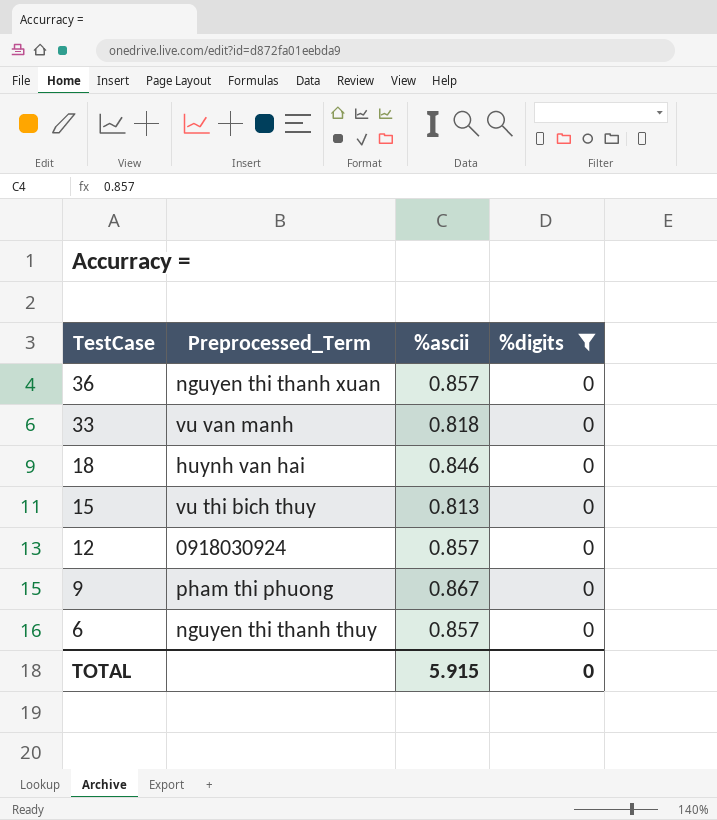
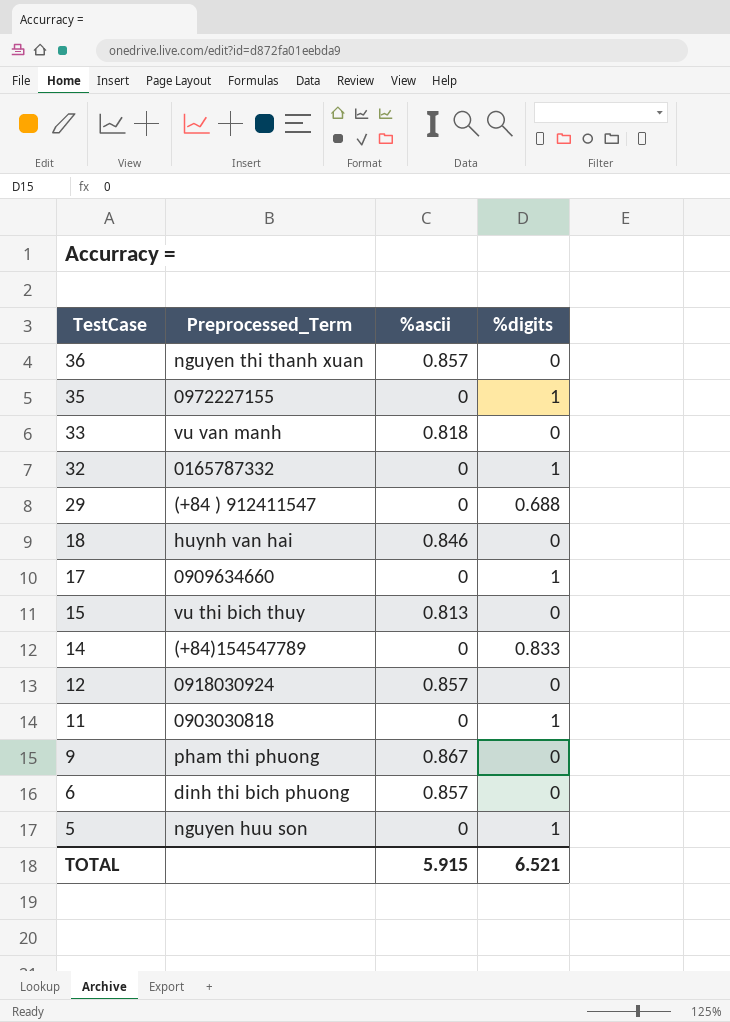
filter: %digits = 0 -> none
6 | Preprocessed_Term: nguyen thi thanh thuy -> dinh thi bich phuong
TOTAL | %digits: 0 -> 6.521

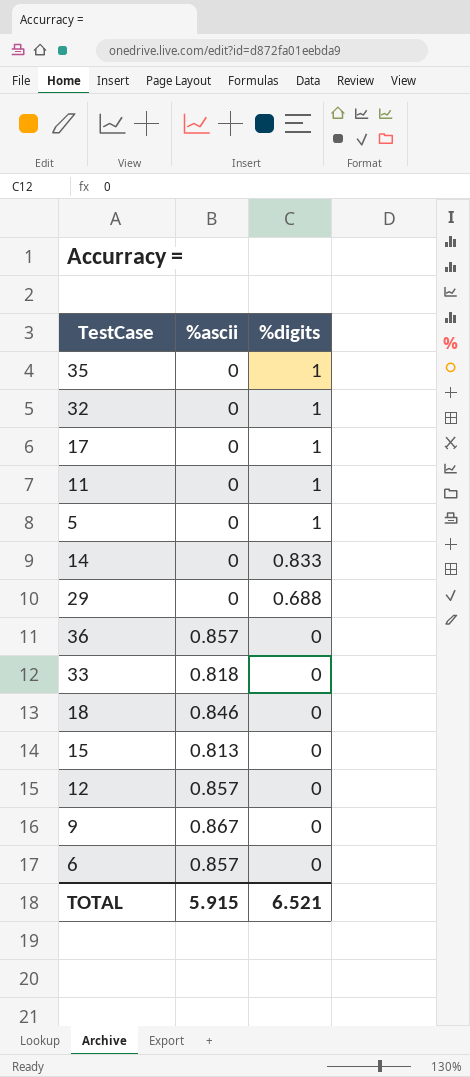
row order: TestCase descending -> %digits descending
column Preprocessed_Term | position: 2 -> none

